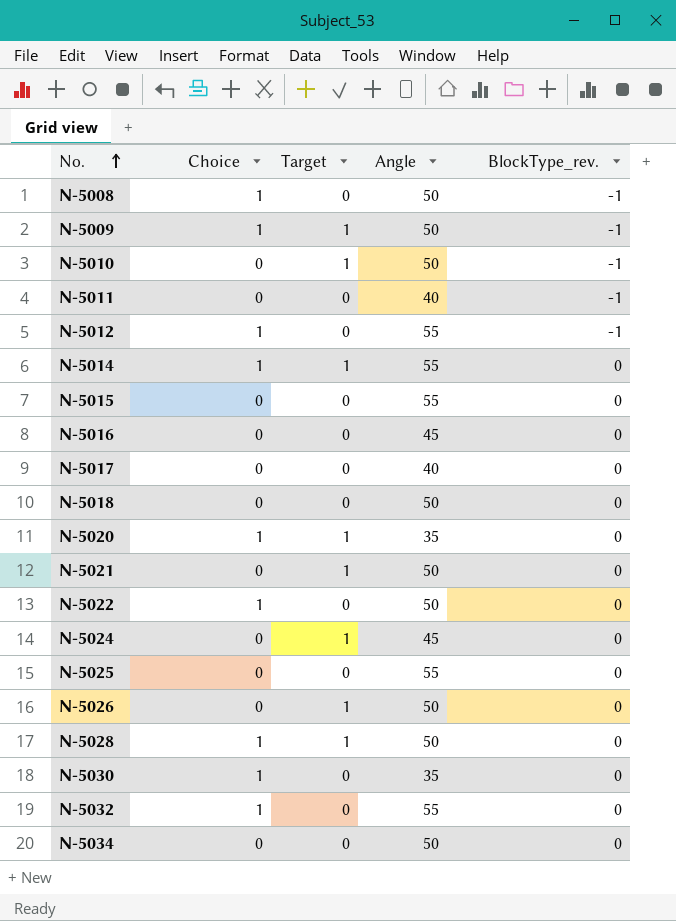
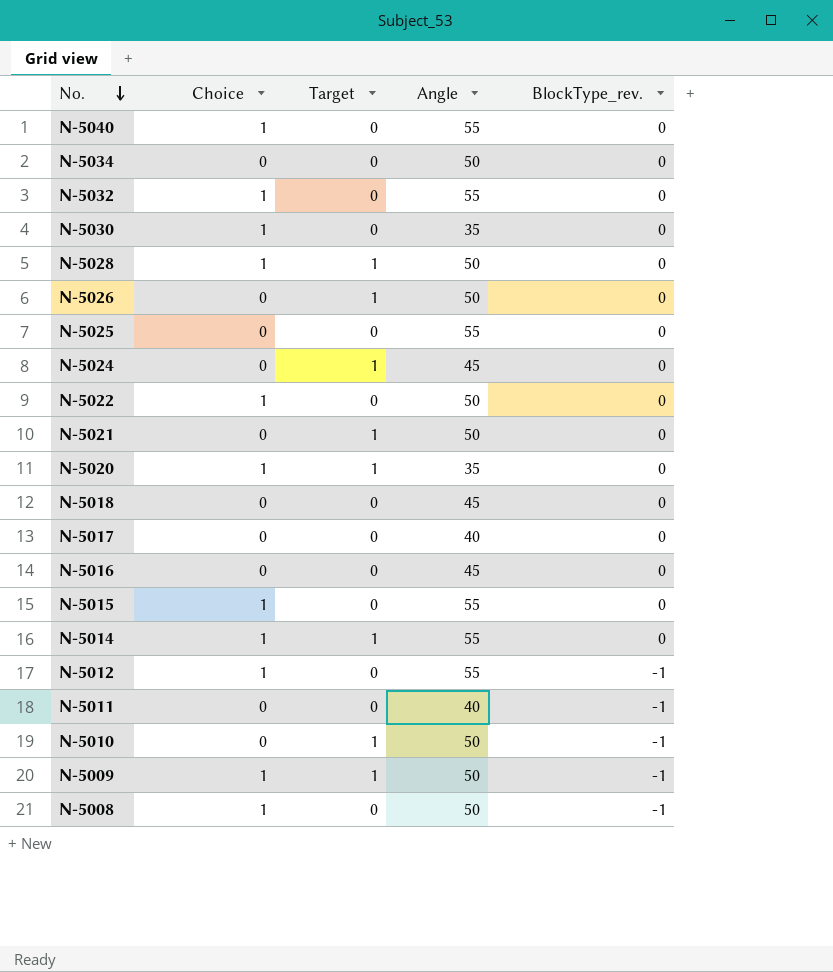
row order: No. ascending -> No. descending
row N-5040: none -> 1 | 0 | 55 | 0
N-5018 | Angle: 50 -> 45
N-5015 | Choice: 0 -> 1

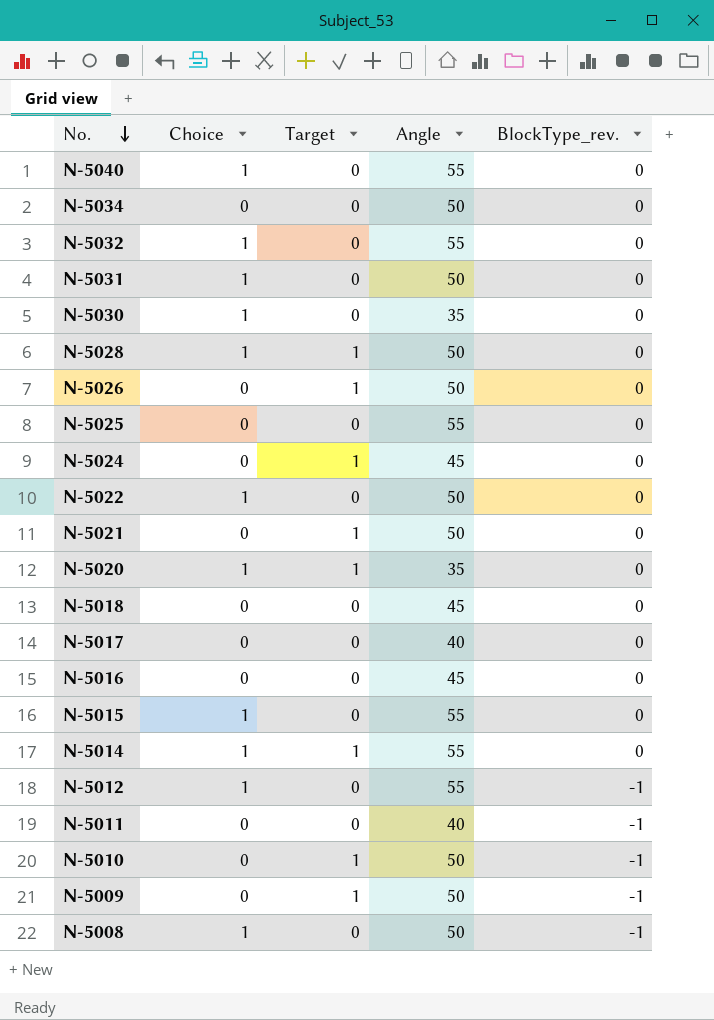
row N-5031: none -> 1 | 0 | 50 | 0
N-5009 | Choice: 1 -> 0

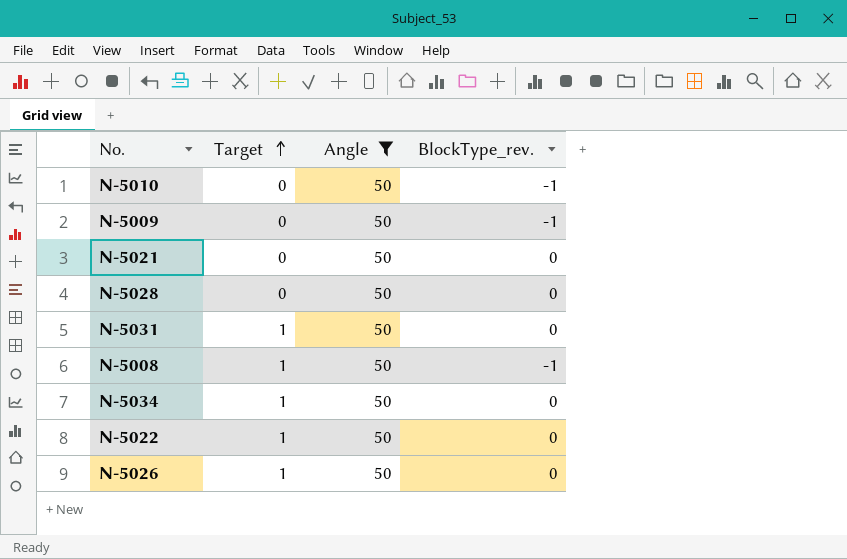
filter: none -> Angle = 50
row order: No. descending -> Target ascending
column Choice | position: 2 -> none
N-5010 | Target: 1 -> 0
N-5009 | Target: 1 -> 0
N-5021 | Target: 1 -> 0
N-5028 | Target: 1 -> 0
N-5031 | Target: 0 -> 1
N-5008 | Target: 0 -> 1
N-5034 | Target: 0 -> 1
N-5022 | Target: 0 -> 1

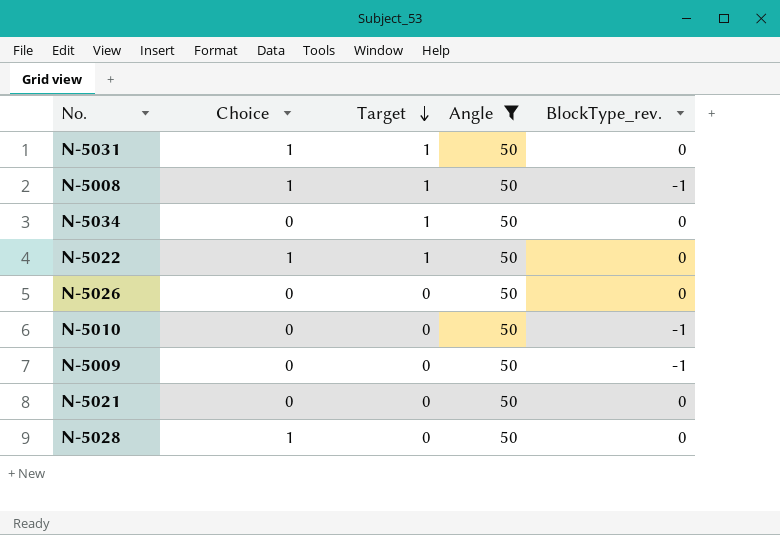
row order: Target ascending -> Target descending
column Choice | position: none -> 2
N-5026 | Target: 1 -> 0

